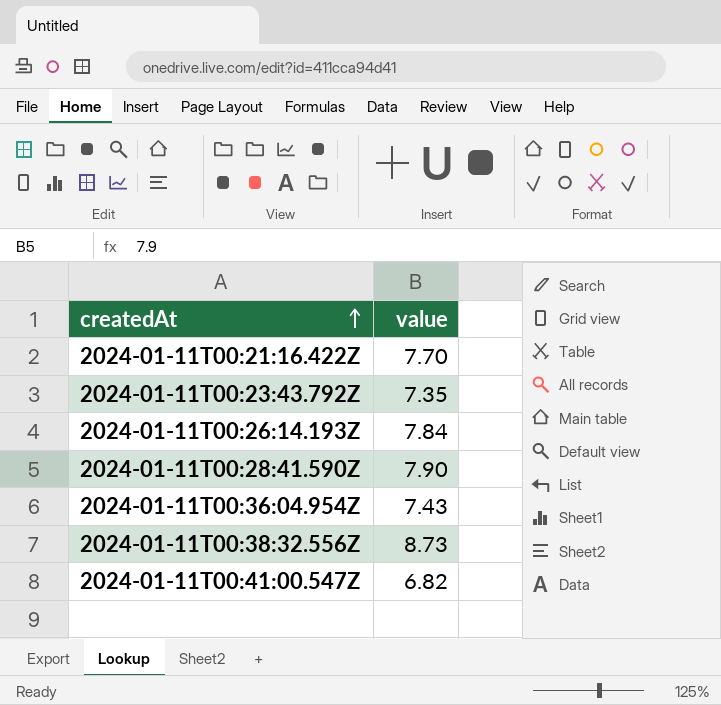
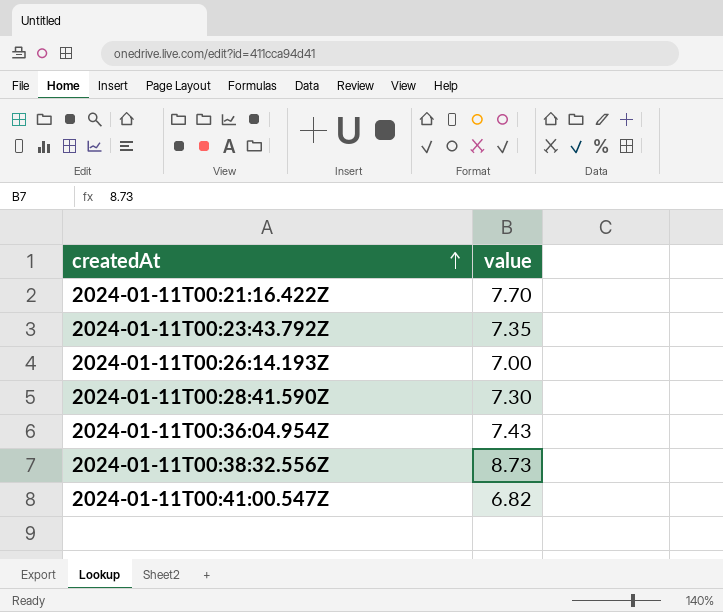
2024-01-11T00:26:14.193Z | value: 7.84 -> 7.00
2024-01-11T00:28:41.590Z | value: 7.90 -> 7.30

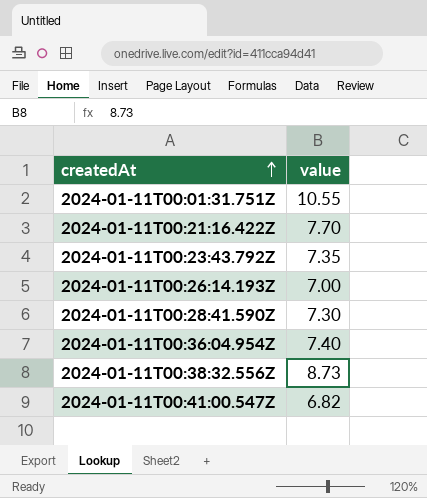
row 2024-01-11T00:01:31.751Z: none -> 10.55
2024-01-11T00:36:04.954Z | value: 7.43 -> 7.40

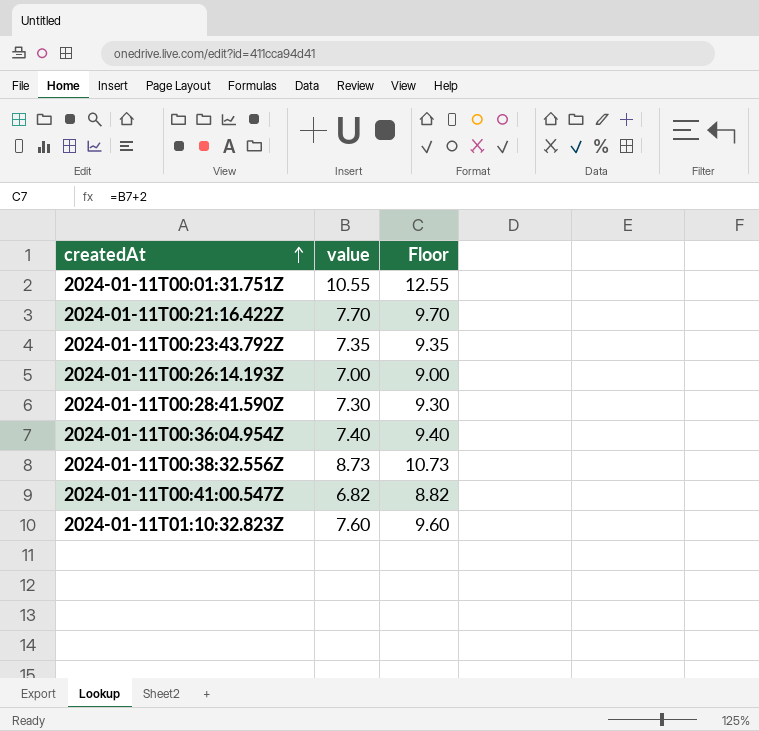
column Floor | formula: none -> [value] + 2
row 2024-01-11T01:10:32.823Z: none -> 7.60 | 9.60

